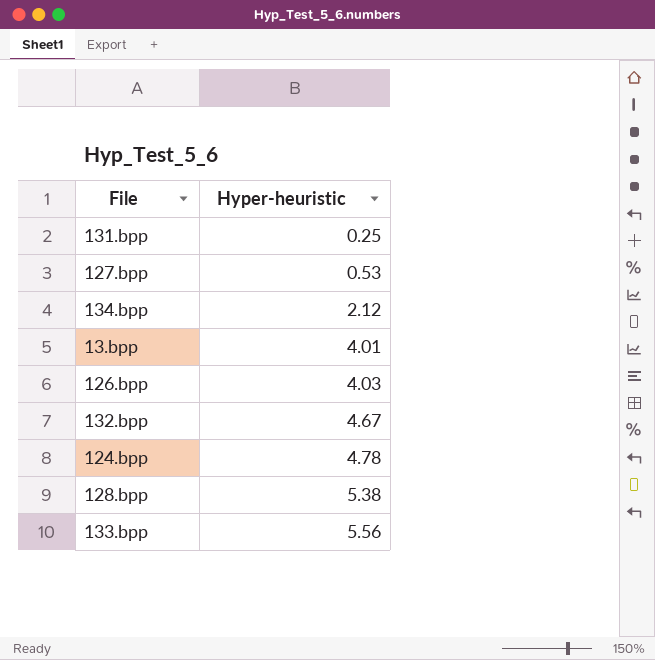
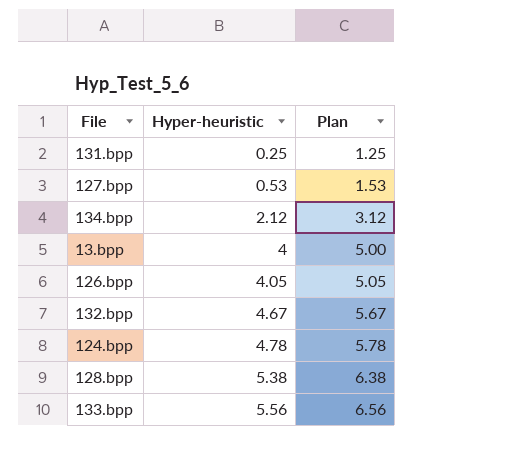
column Plan | formula: none -> [Hyper-heuristic] + 1
13.bpp | Hyper-heuristic: 4.01 -> 4
126.bpp | Hyper-heuristic: 4.03 -> 4.05

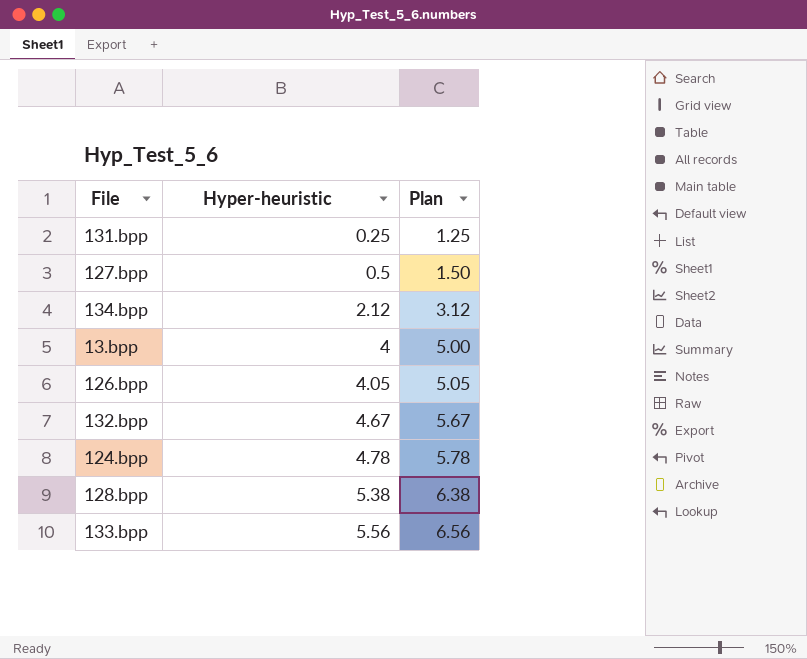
127.bpp | Hyper-heuristic: 0.53 -> 0.5
127.bpp | Plan: 1.53 -> 1.50

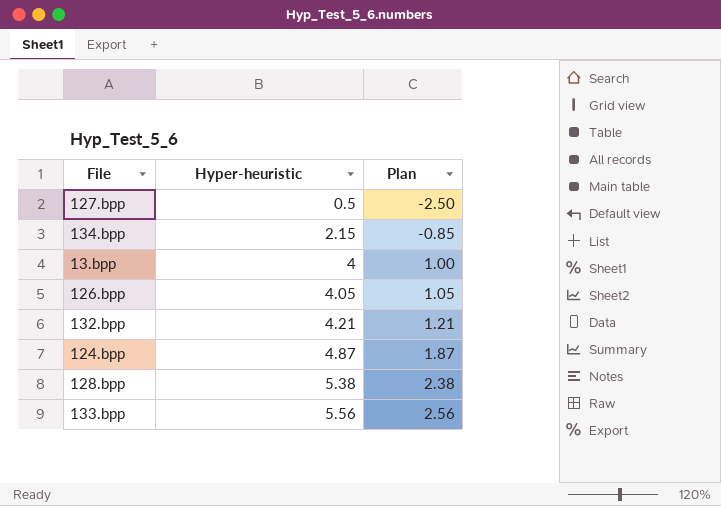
column Plan | formula: [Hyper-heuristic] + 1 -> [Hyper-heuristic] - 3
row 131.bpp: 0.25 | 1.25 -> none
134.bpp | Hyper-heuristic: 2.12 -> 2.15
132.bpp | Hyper-heuristic: 4.67 -> 4.21
124.bpp | Hyper-heuristic: 4.78 -> 4.87

